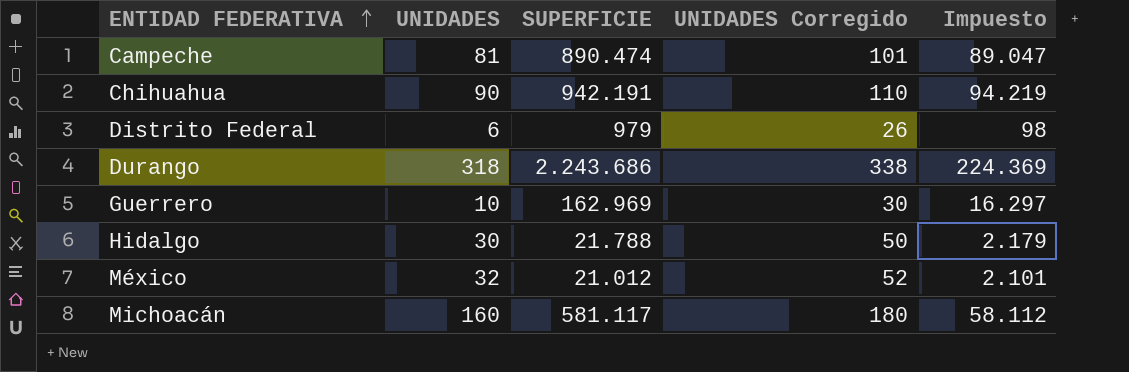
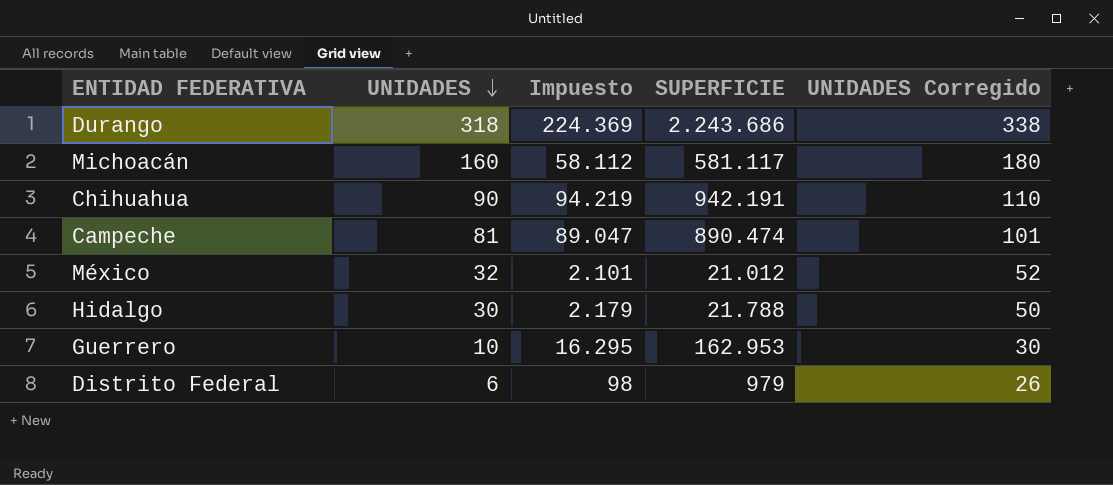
row order: ENTIDAD FEDERATIVA ascending -> UNIDADES descending
column Impuesto | position: 5 -> 3
Guerrero | Impuesto: 16.297 -> 16.295
Guerrero | SUPERFICIE: 162.969 -> 162.953

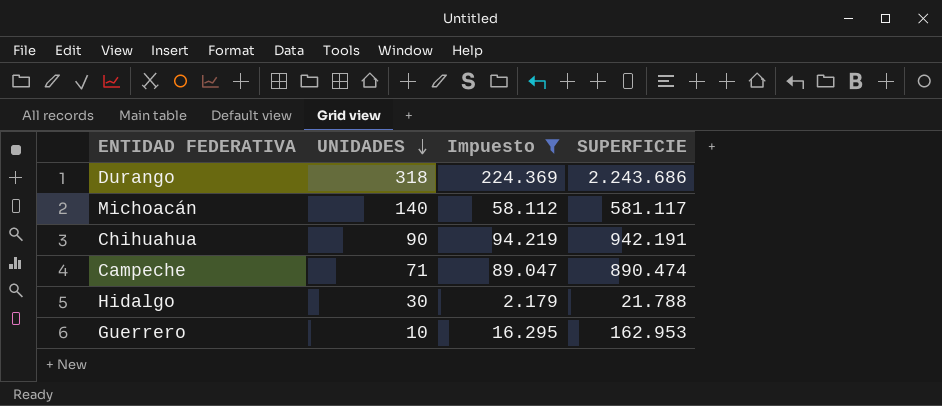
filter: none -> Impuesto >= 2.179
column UNIDADES Corregido | formula: [UNIDADES] + 20 -> none
Michoacán | UNIDADES: 160 -> 140
Campeche | UNIDADES: 81 -> 71

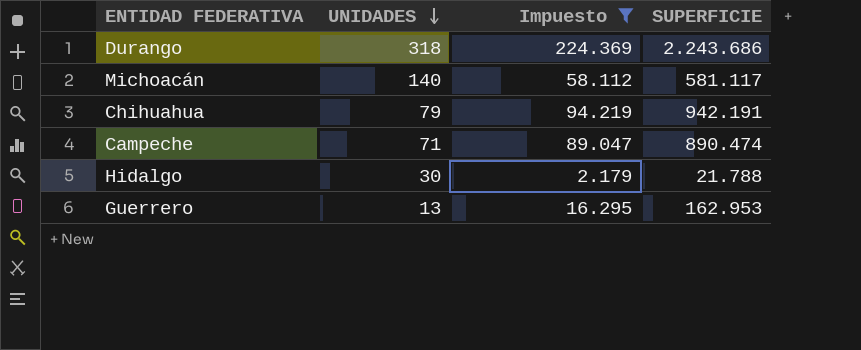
Chihuahua | UNIDADES: 90 -> 79
Guerrero | UNIDADES: 10 -> 13

